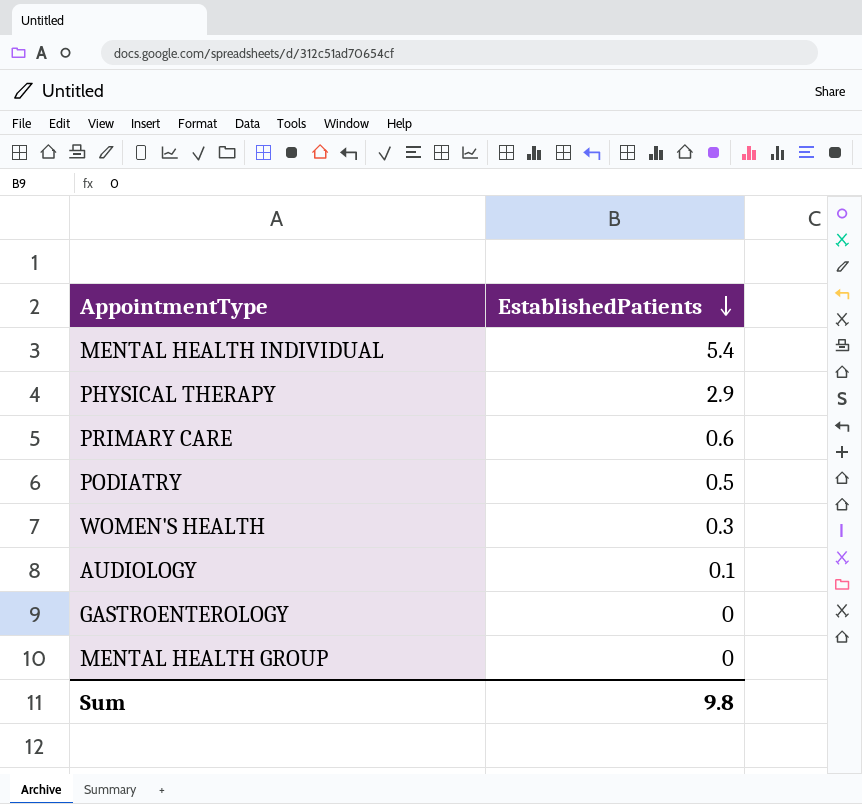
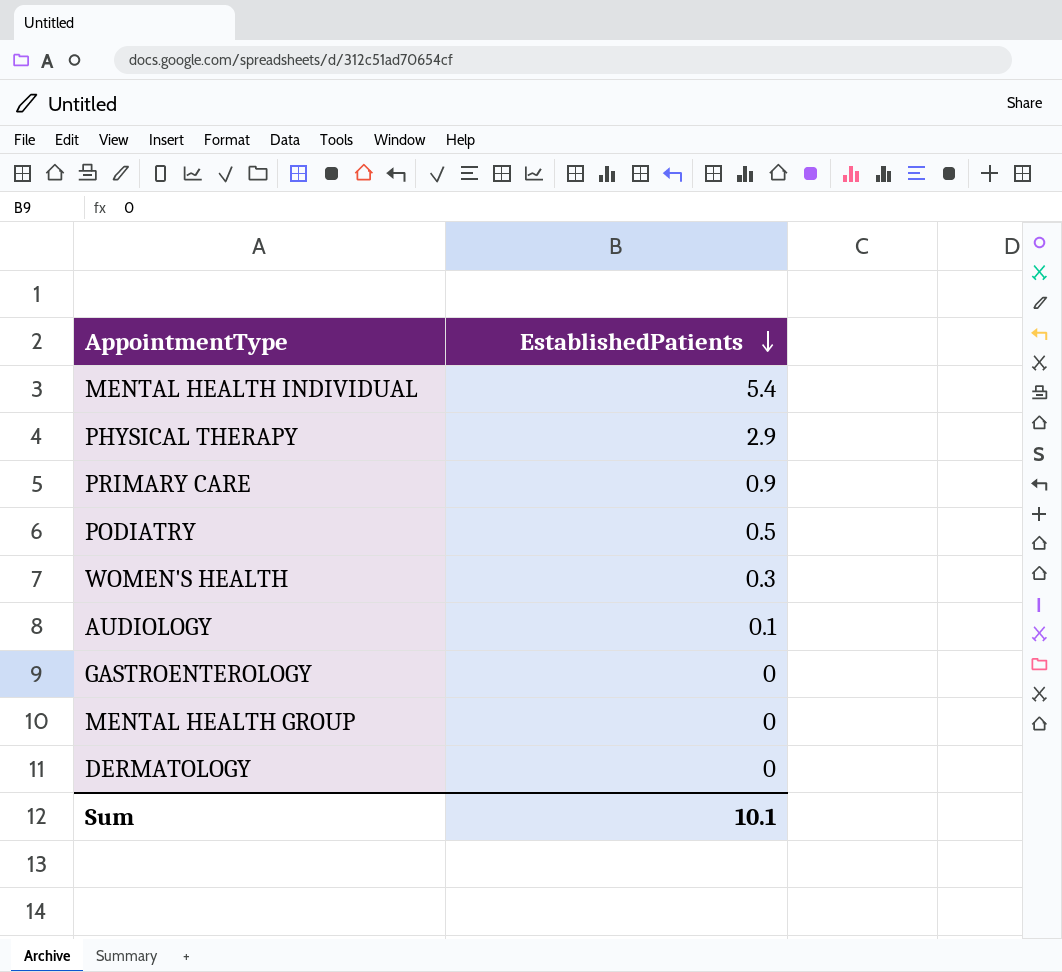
PRIMARY CARE | EstablishedPatients: 0.6 -> 0.9
row DERMATOLOGY: none -> 0
Sum | EstablishedPatients: 9.8 -> 10.1

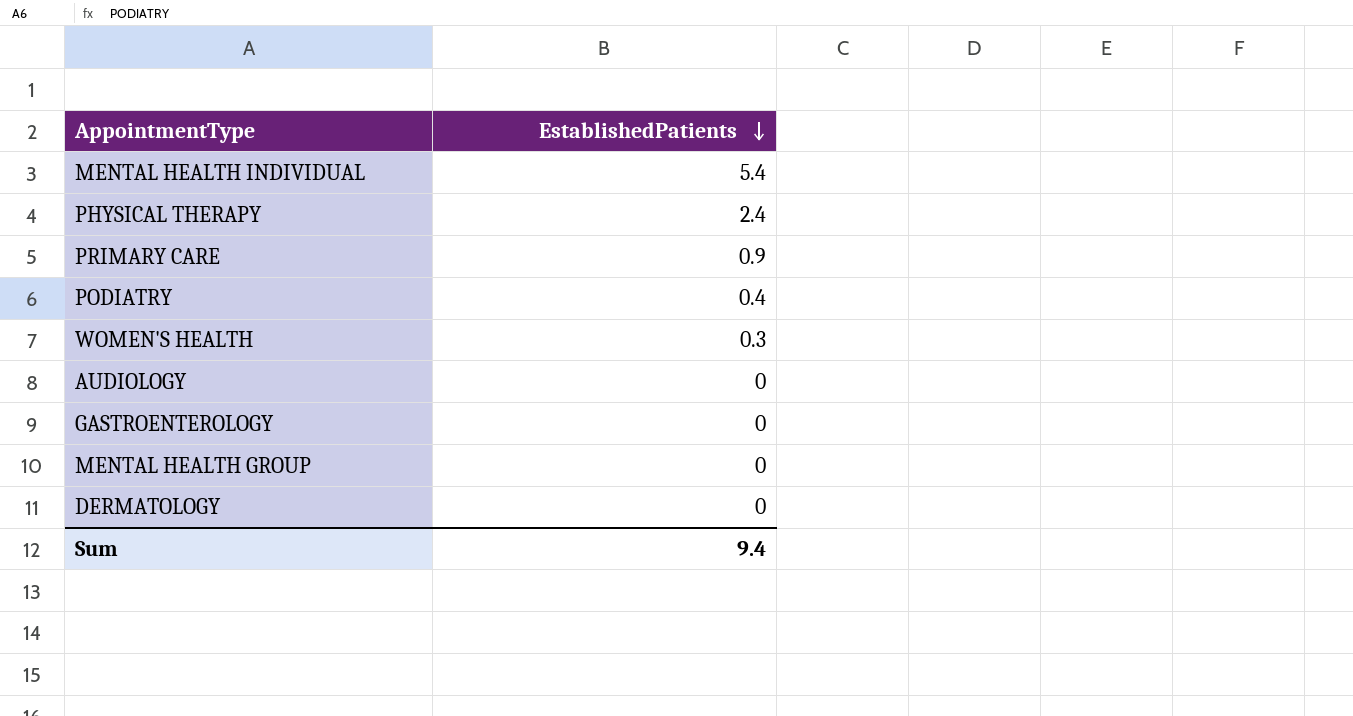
PHYSICAL THERAPY | EstablishedPatients: 2.9 -> 2.4
PODIATRY | EstablishedPatients: 0.5 -> 0.4
AUDIOLOGY | EstablishedPatients: 0.1 -> 0
Sum | EstablishedPatients: 10.1 -> 9.4

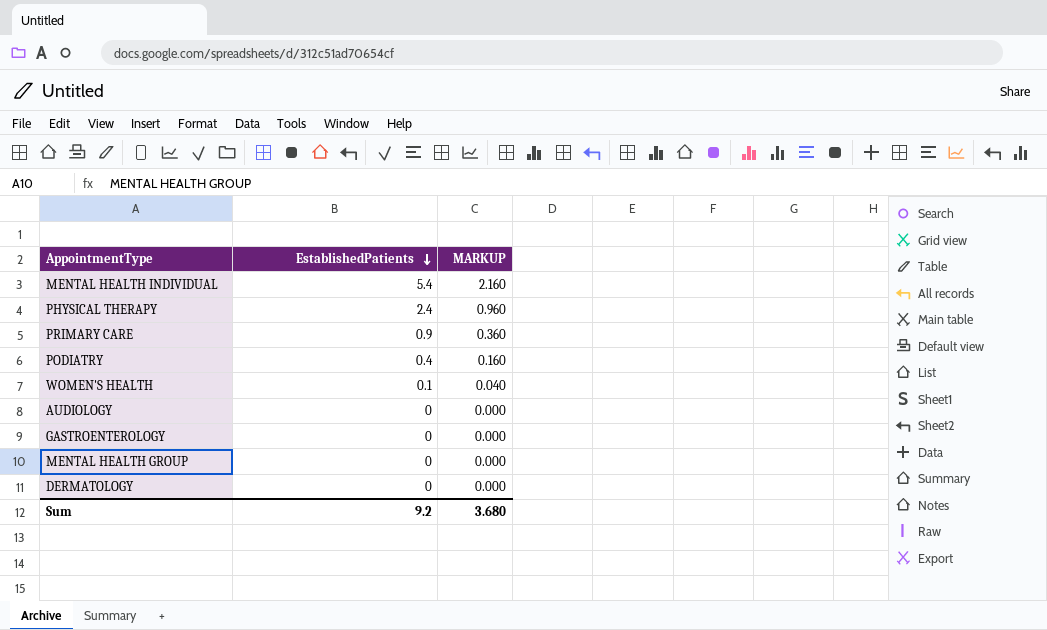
column MARKUP | formula: none -> [EstablishedPatients] * 0.4
WOMEN'S HEALTH | EstablishedPatients: 0.3 -> 0.1
Sum | EstablishedPatients: 9.4 -> 9.2

